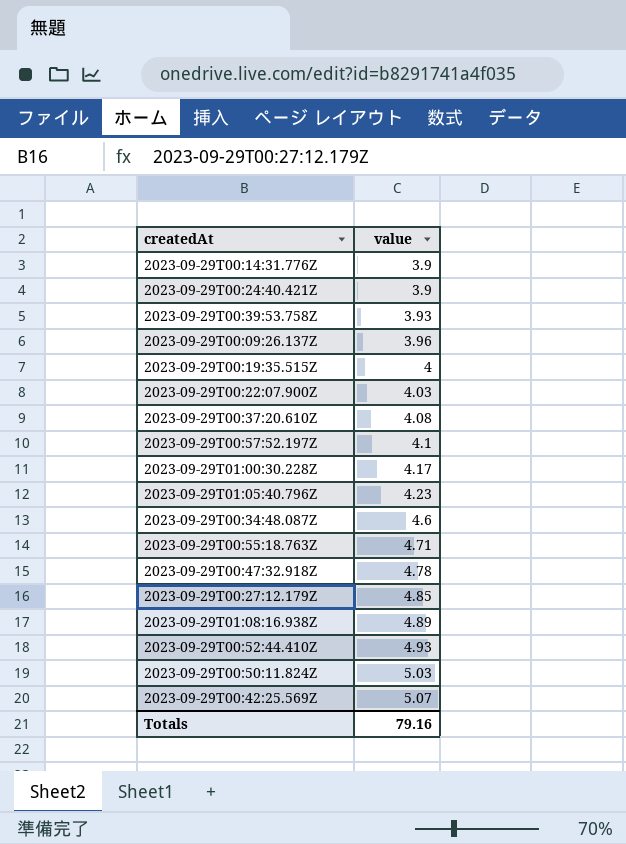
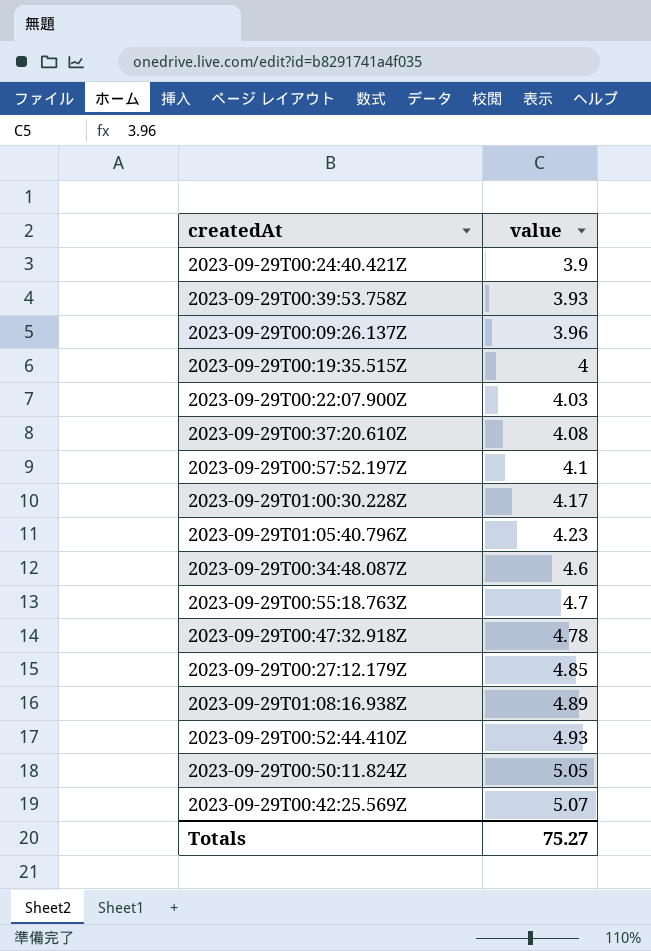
row 2023-09-29T00:14:31.776Z: 3.9 -> none
2023-09-29T00:55:18.763Z | value: 4.71 -> 4.7
2023-09-29T00:50:11.824Z | value: 5.03 -> 5.05
Totals | value: 79.16 -> 75.27

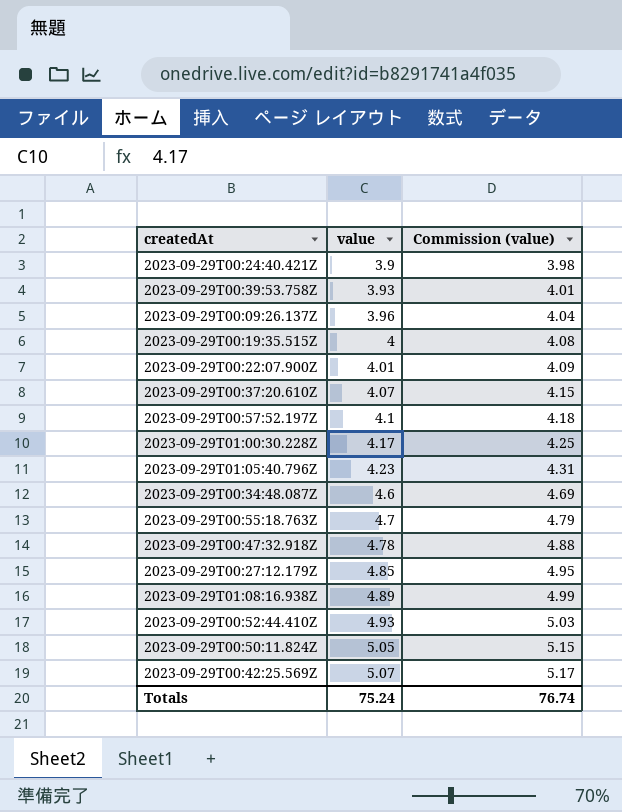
column Commission (value) | formula: none -> [value] * 1.02
2023-09-29T00:22:07.900Z | value: 4.03 -> 4.01
2023-09-29T00:37:20.610Z | value: 4.08 -> 4.07
Totals | value: 75.27 -> 75.24

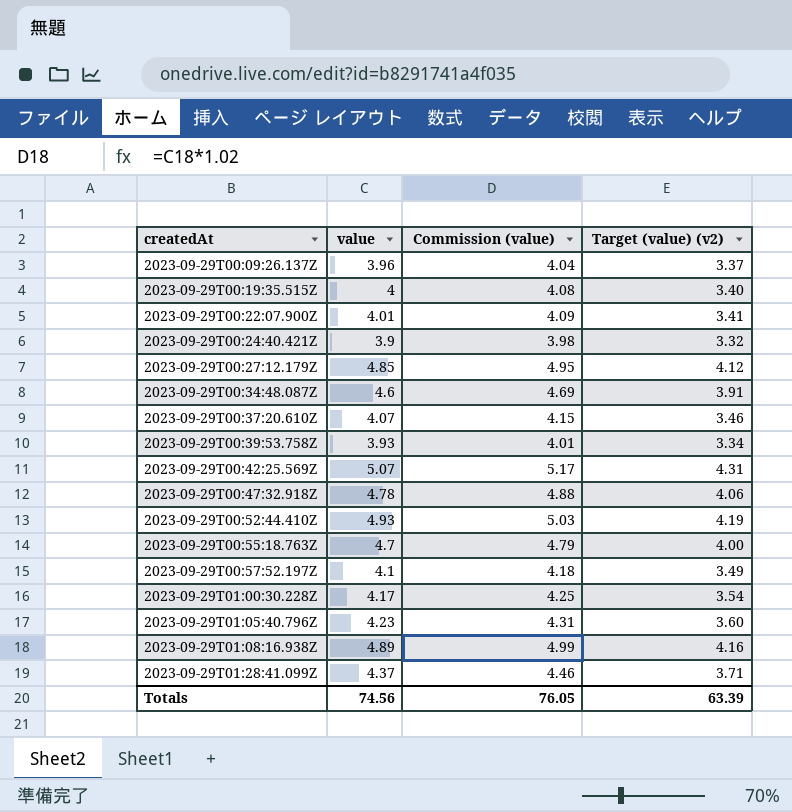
row order: value ascending -> createdAt ascending
column Target (value) (v2) | formula: none -> [value] * 0.85
row 2023-09-29T00:50:11.824Z: 5.05 | 5.15 -> none
row 2023-09-29T01:28:41.099Z: none -> 4.37 | 4.46 | 3.71
Totals | value: 75.24 -> 74.56
Totals | Commission (value): 76.74 -> 76.05

